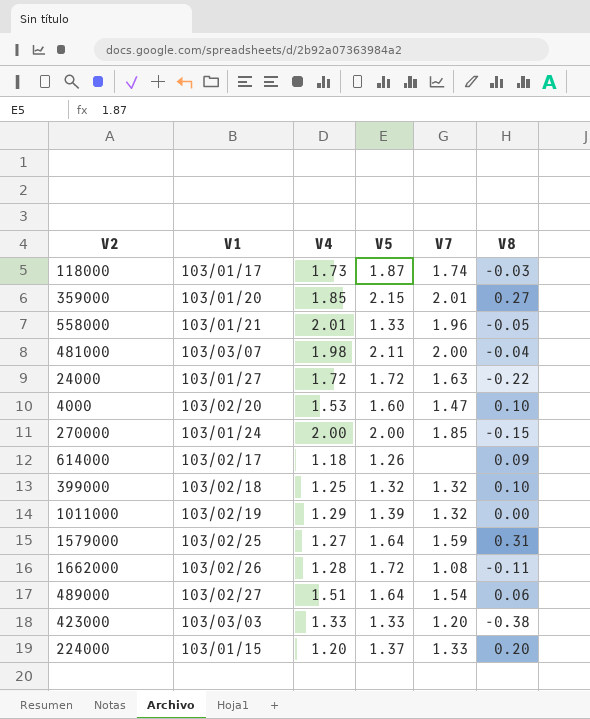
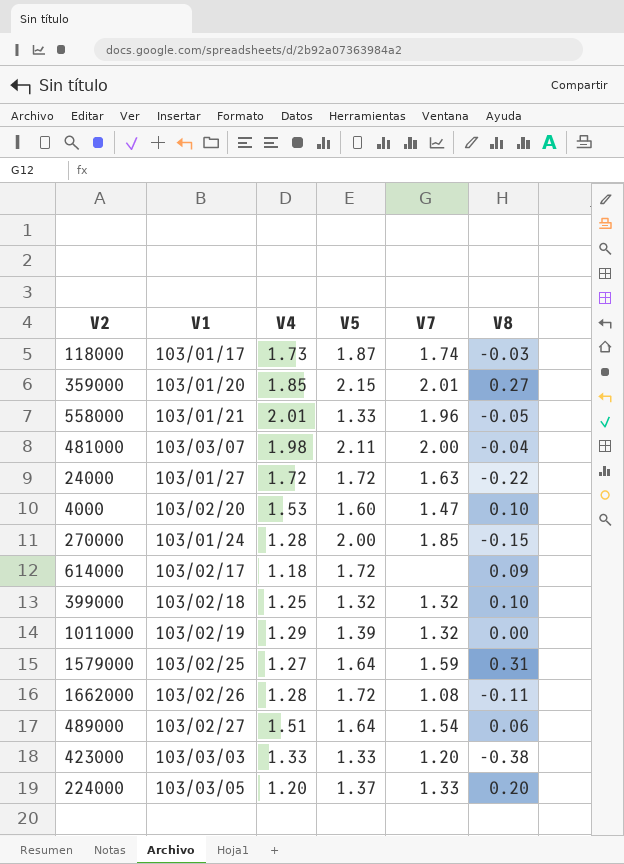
270000 | V4: 2.00 -> 1.28
614000 | V5: 1.26 -> 1.72
224000 | V1: 103/01/15 -> 103/03/05

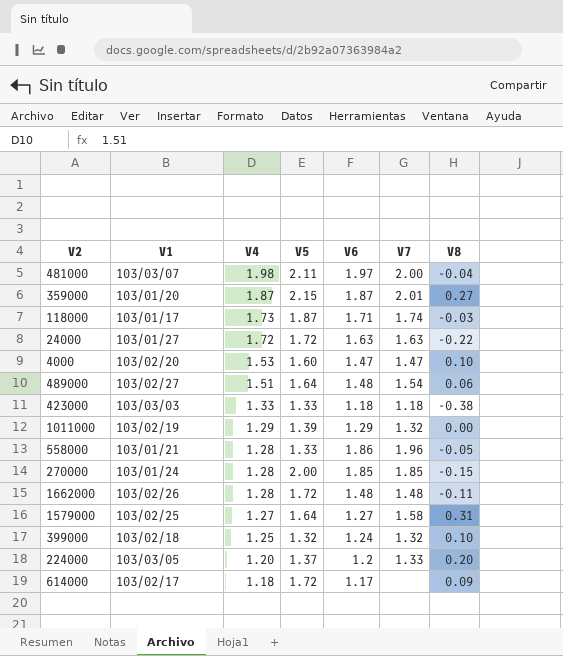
row order: none -> V4 descending
column V6 | position: none -> 5
359000 | V4: 1.85 -> 1.87
423000 | V7: 1.20 -> 1.18
558000 | V4: 2.01 -> 1.28
1662000 | V7: 1.08 -> 1.48
1579000 | V7: 1.59 -> 1.58

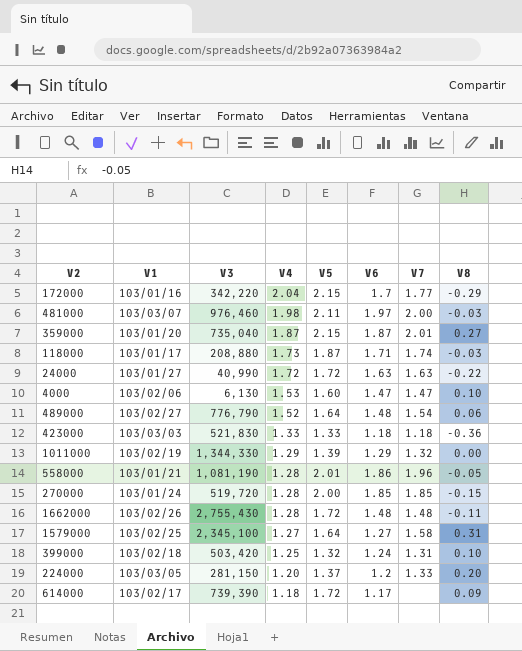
column V3 | position: none -> 3
row 172000: none -> 103/01/16 | 342,220 | 2.04 | 2.15 | 1.7 | 1.77 | -0.29
481000 | V8: -0.04 -> -0.03
4000 | V1: 103/02/20 -> 103/02/06
489000 | V4: 1.51 -> 1.52
423000 | V8: -0.38 -> -0.36
558000 | V5: 1.33 -> 2.01
399000 | V7: 1.32 -> 1.31

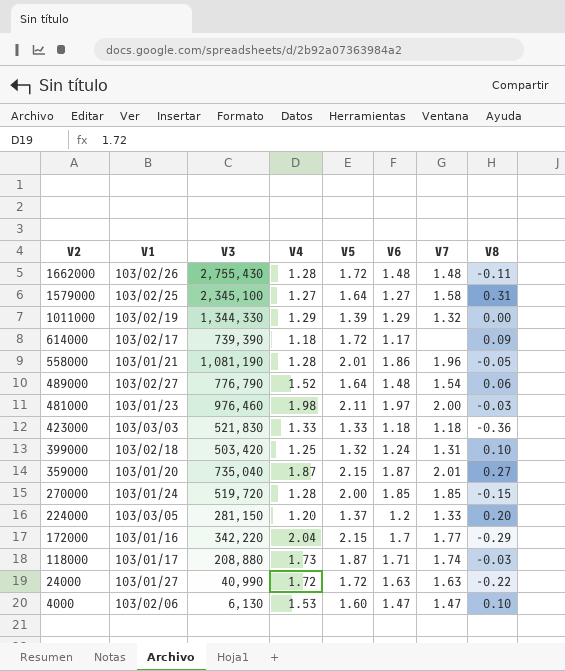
row order: V4 descending -> V2 descending
481000 | V1: 103/03/07 -> 103/01/23

